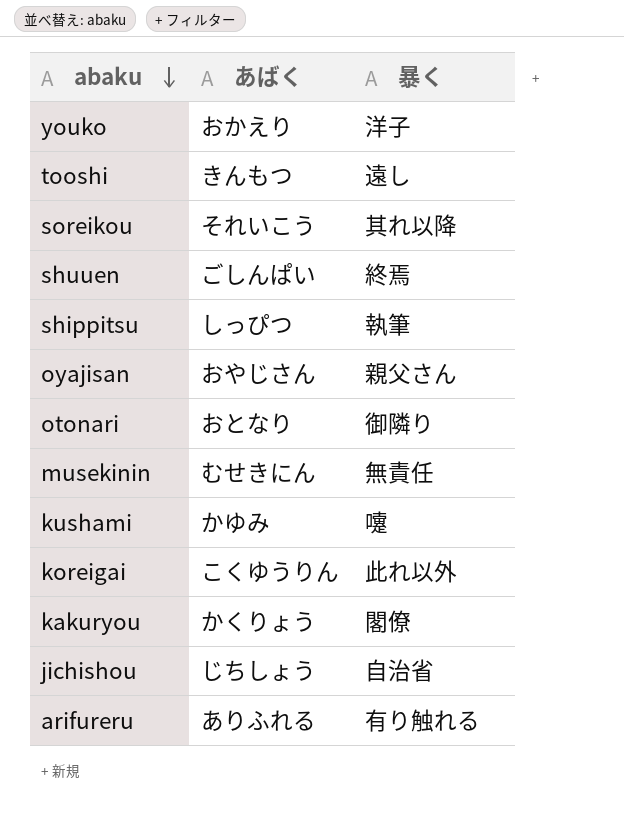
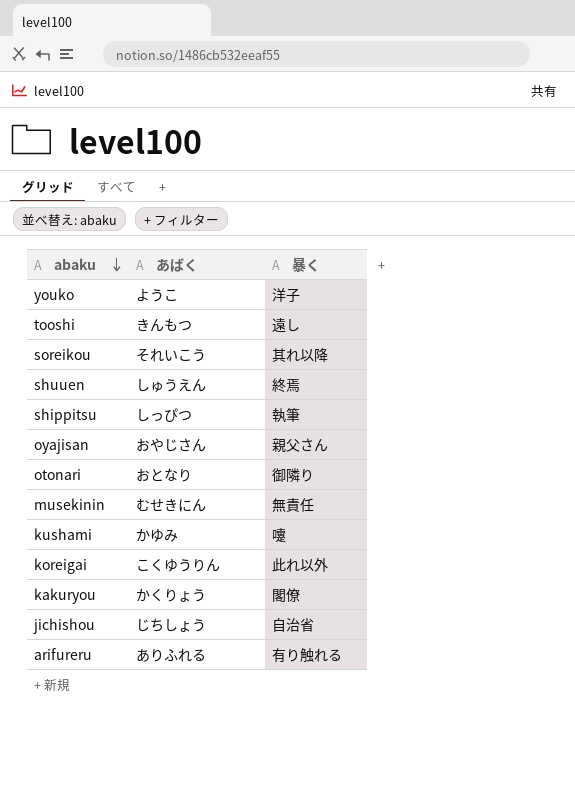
youko | あばく: おかえり -> ようこ
shuuen | あばく: ごしんぱい -> しゅうえん

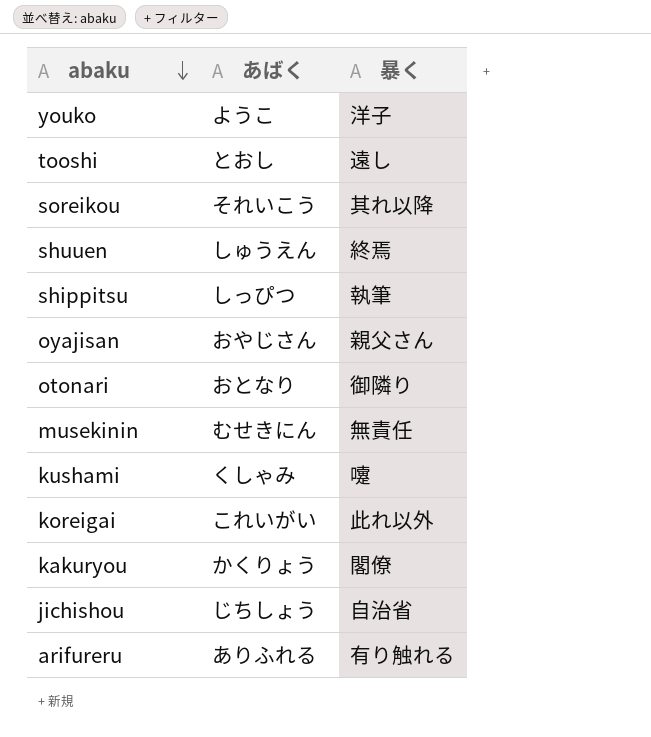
tooshi | あばく: きんもつ -> とおし
kushami | あばく: かゆみ -> くしゃみ
koreigai | あばく: こくゆうりん -> これいがい

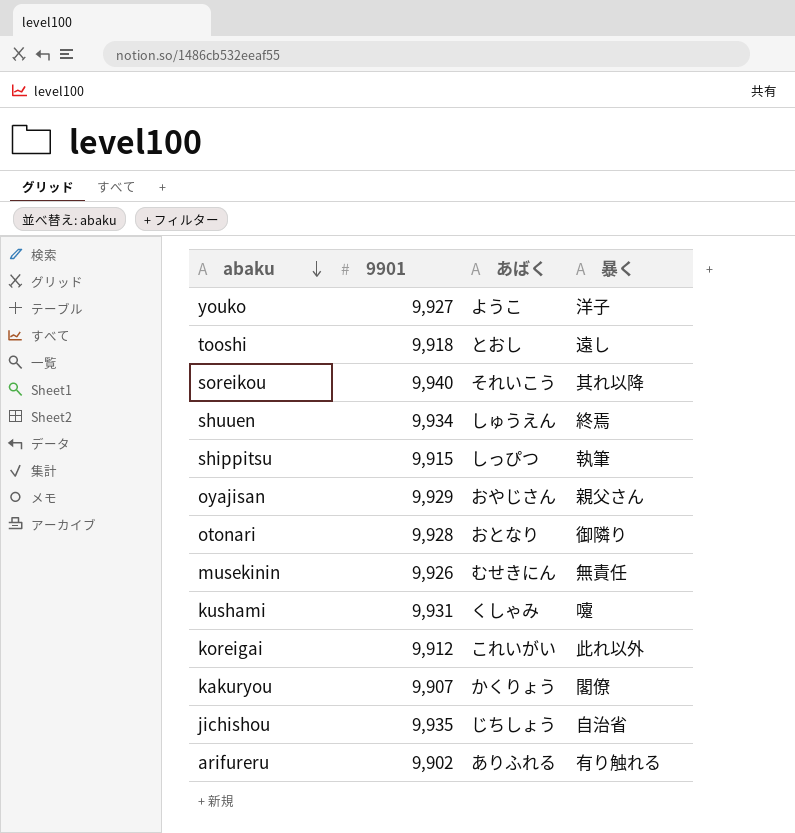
column 9901 | position: none -> 2

